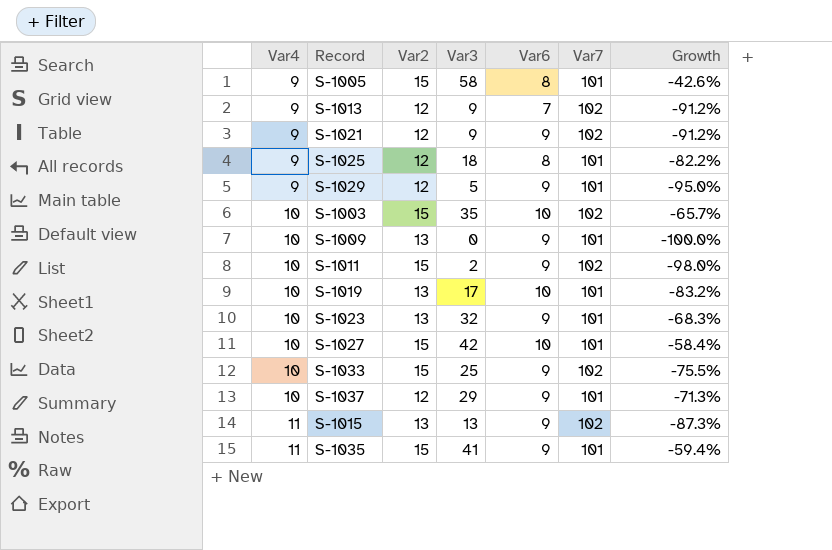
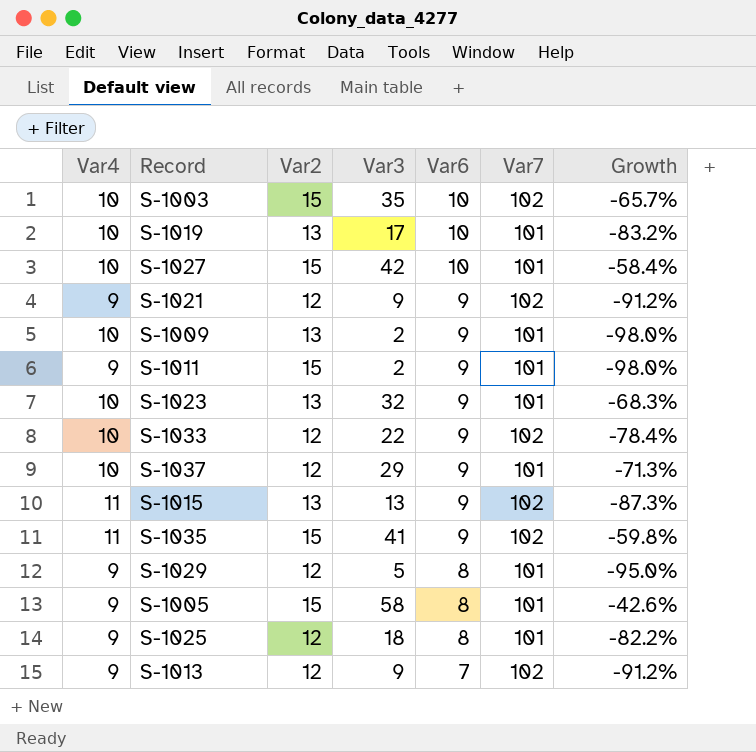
row order: Var4 ascending -> Var6 descending
S-1009 | Var3: 0 -> 2
S-1009 | Growth: -100.0% -> -98.0%
S-1011 | Var4: 10 -> 9
S-1011 | Var7: 102 -> 101
S-1033 | Var2: 15 -> 12
S-1033 | Var3: 25 -> 22
S-1033 | Growth: -75.5% -> -78.4%
S-1035 | Var7: 101 -> 102
S-1035 | Growth: -59.4% -> -59.8%
S-1029 | Var6: 9 -> 8

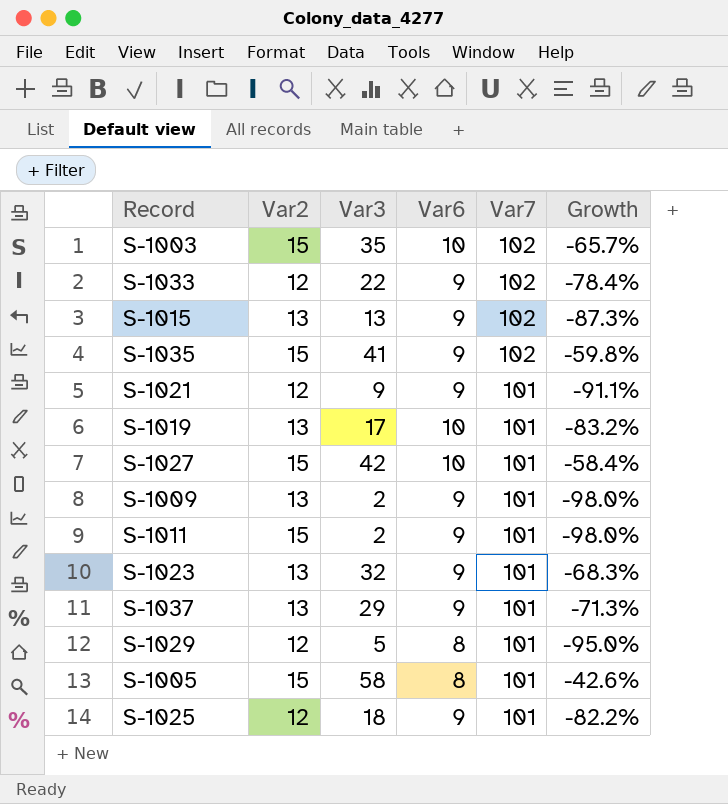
row order: Var6 descending -> Var7 descending
column Var4 | position: 1 -> none
row S-1013: 9 | 12 | 9 | 7 | 102 | -91.2% -> none
S-1021 | Var7: 102 -> 101
S-1021 | Growth: -91.2% -> -91.1%
S-1037 | Var2: 12 -> 13
S-1025 | Var6: 8 -> 9

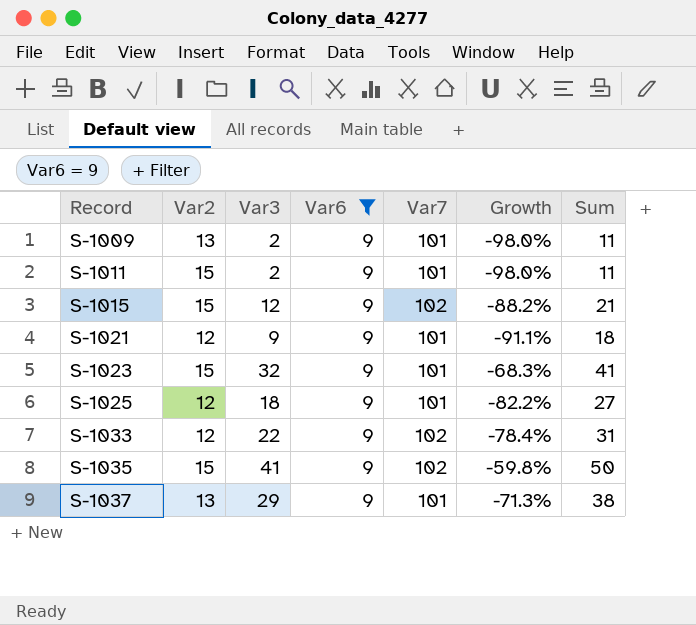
filter: none -> Var6 = 9
row order: Var7 descending -> Record ascending
column Sum | formula: none -> [Var3] + [Var6]
S-1015 | Var2: 13 -> 15
S-1015 | Var3: 13 -> 12
S-1015 | Growth: -87.3% -> -88.2%
S-1023 | Var2: 13 -> 15

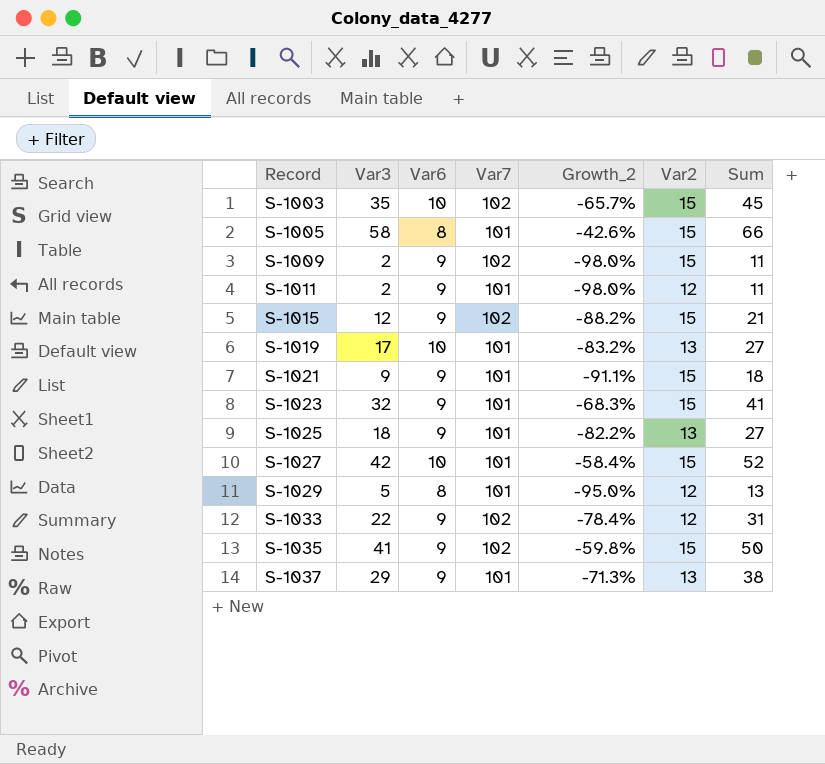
filter: Var6 = 9 -> none
column name: Growth -> Growth_2
column Var2 | position: 2 -> 6
S-1009 | Var7: 101 -> 102
S-1009 | Var2: 13 -> 15
S-1011 | Var2: 15 -> 12
S-1021 | Var2: 12 -> 15
S-1025 | Var2: 12 -> 13

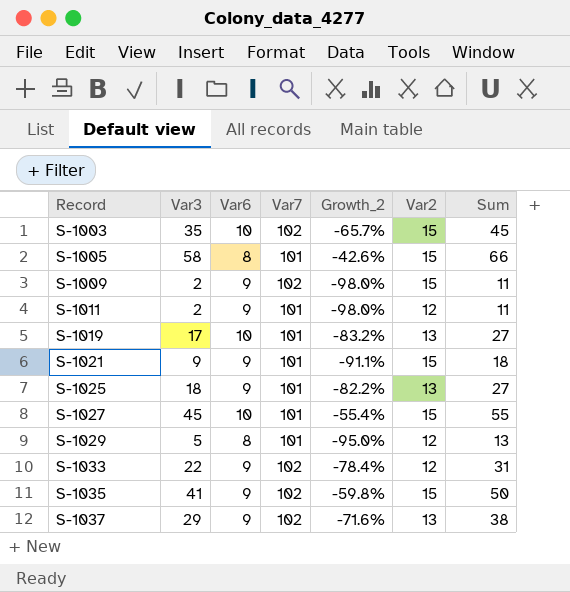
row S-1015: 12 | 9 | 102 | -88.2% | 15 | 21 -> none
row S-1023: 32 | 9 | 101 | -68.3% | 15 | 41 -> none
S-1027 | Var3: 42 -> 45
S-1027 | Growth_2: -58.4% -> -55.4%
S-1027 | Sum: 52 -> 55
S-1037 | Var7: 101 -> 102
S-1037 | Growth_2: -71.3% -> -71.6%

